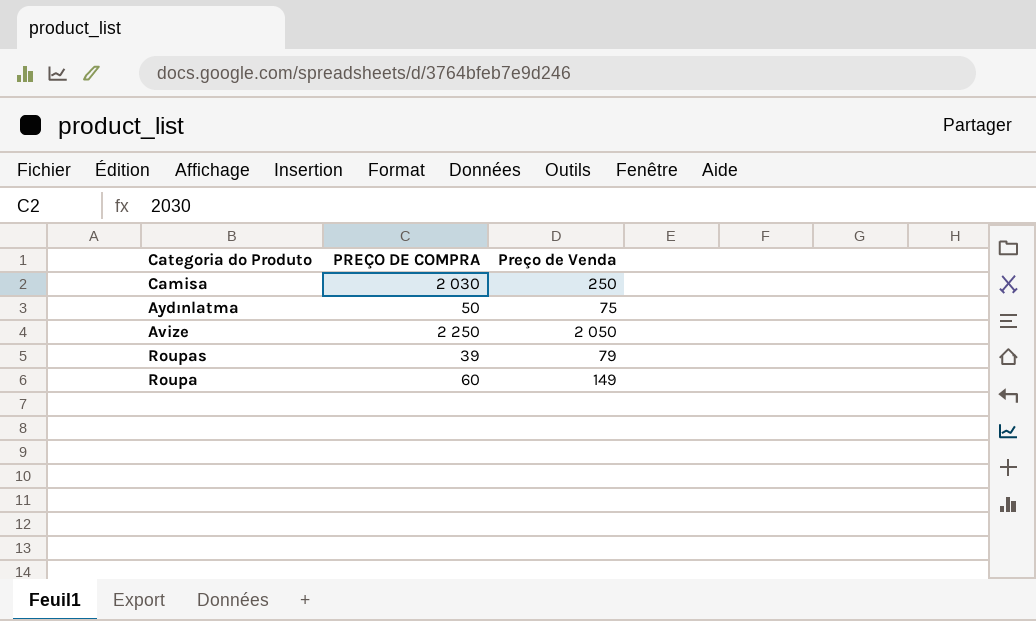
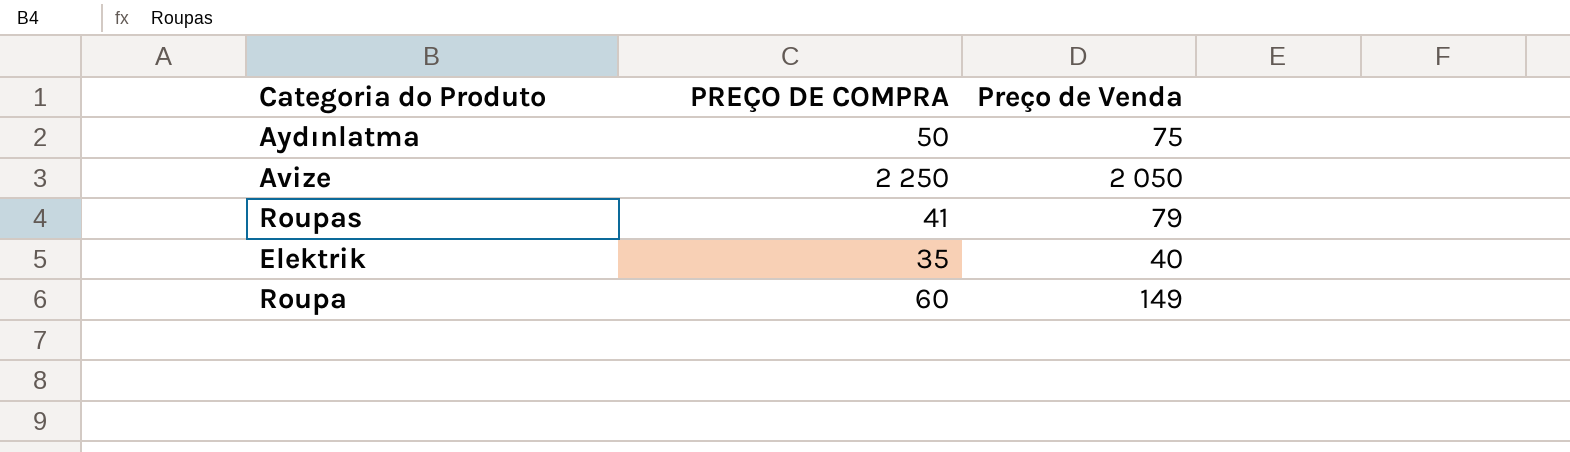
row Camisa: 2 030 | 250 -> none
Roupas | PREÇO DE COMPRA: 39 -> 41
row Elektrik: none -> 35 | 40

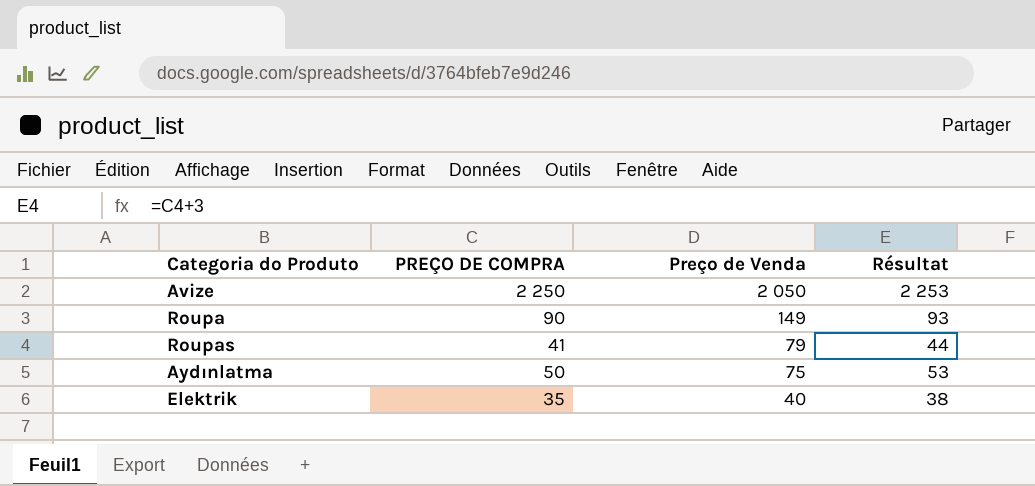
row order: none -> Preço de Venda descending
column Résultat | formula: none -> [PREÇO DE COMPRA] + 3
Roupa | PREÇO DE COMPRA: 60 -> 90

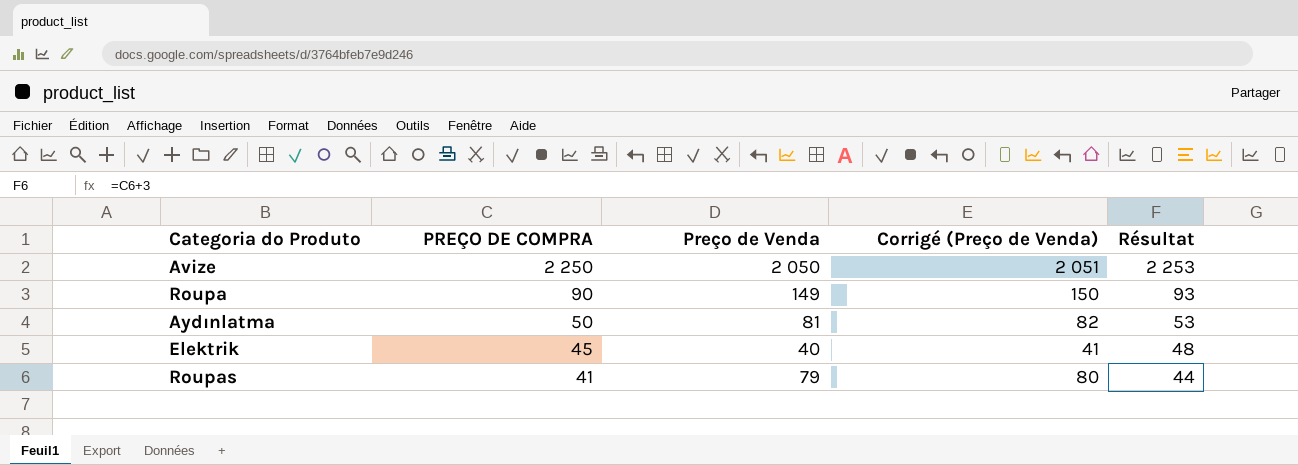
row order: Preço de Venda descending -> PREÇO DE COMPRA descending
column Corrigé (Preço de Venda) | formula: none -> [Preço de Venda] + 1
Aydınlatma | Preço de Venda: 75 -> 81
Elektrik | PREÇO DE COMPRA: 35 -> 45
Elektrik | Résultat: 38 -> 48

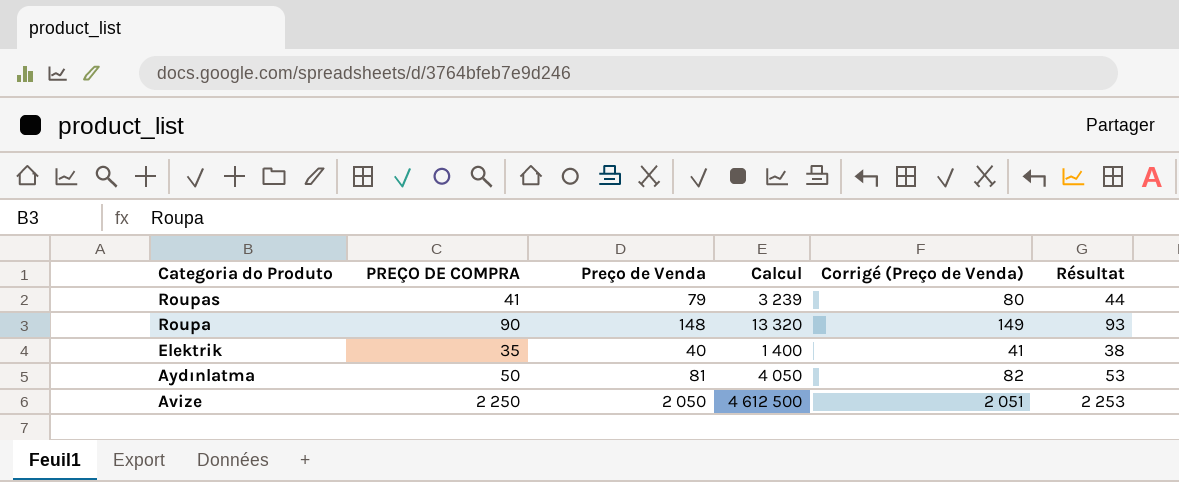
row order: PREÇO DE COMPRA descending -> Categoria do Produto descending
column Calcul | formula: none -> [PREÇO DE COMPRA] * [Preço de Venda]
Roupa | Preço de Venda: 149 -> 148
Roupa | Corrigé (Preço de Venda): 150 -> 149
Elektrik | PREÇO DE COMPRA: 45 -> 35
Elektrik | Résultat: 48 -> 38

